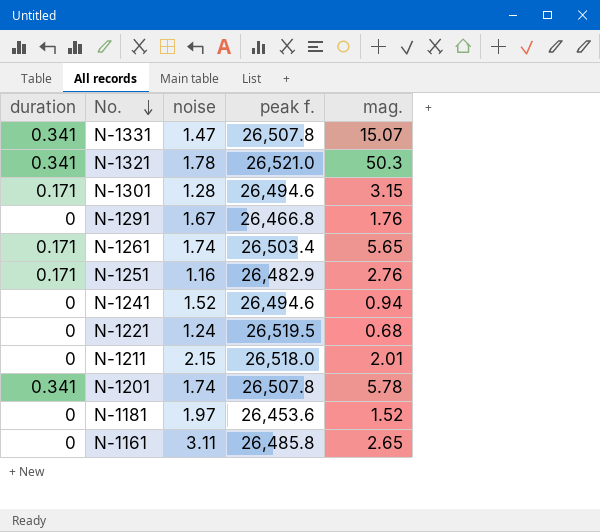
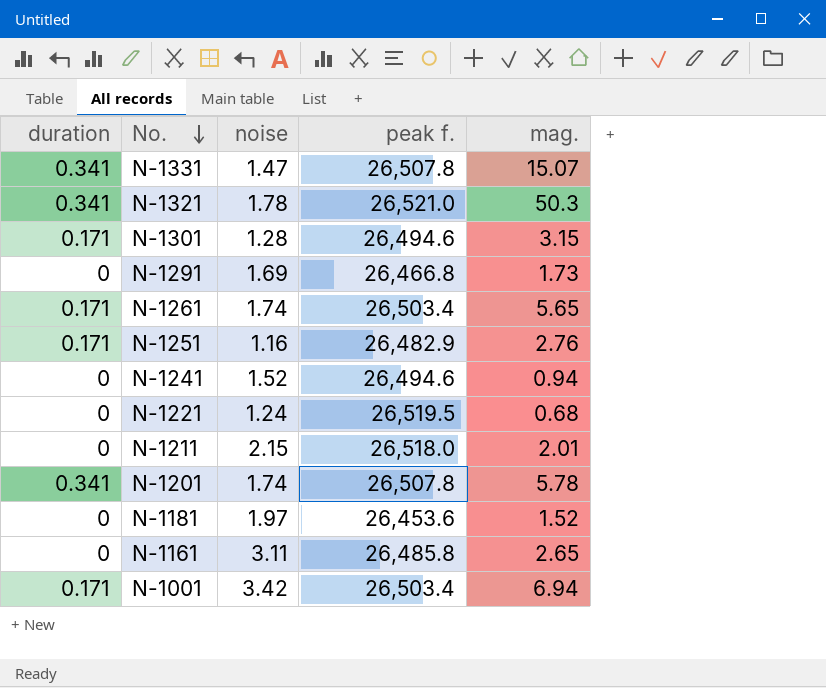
N-1291 | noise: 1.67 -> 1.69
N-1291 | mag.: 1.76 -> 1.73
row N-1001: none -> 0.171 | 3.42 | 26,503.4 | 6.94

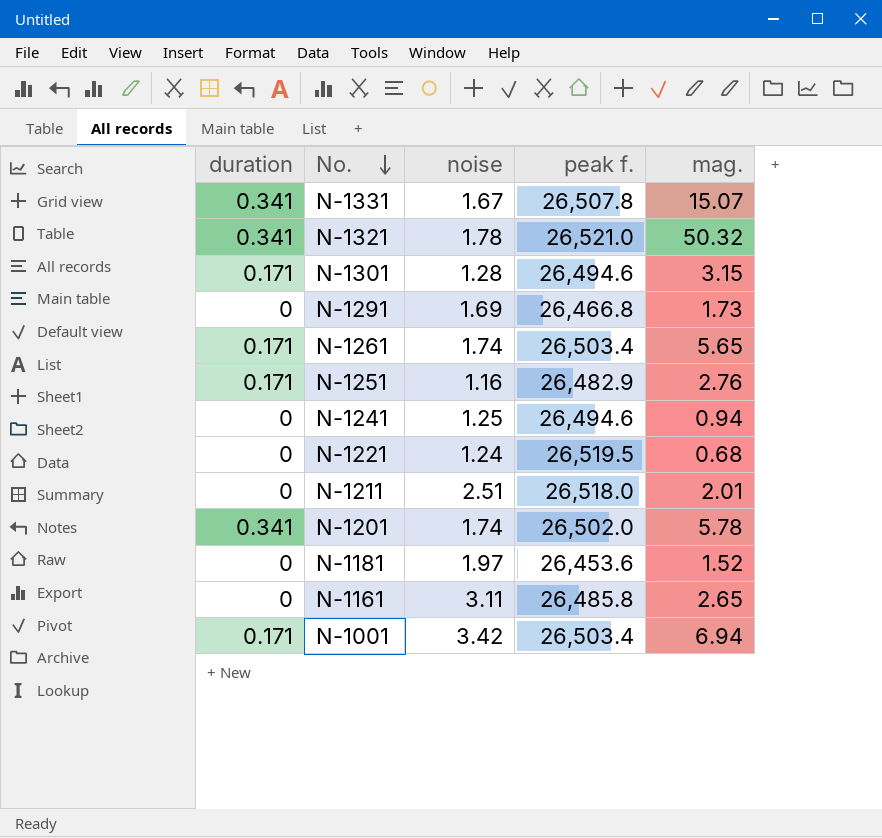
N-1331 | noise: 1.47 -> 1.67
N-1321 | mag.: 50.3 -> 50.32
N-1241 | noise: 1.52 -> 1.25
N-1211 | noise: 2.15 -> 2.51
N-1201 | peak f.: 26,507.8 -> 26,502.0

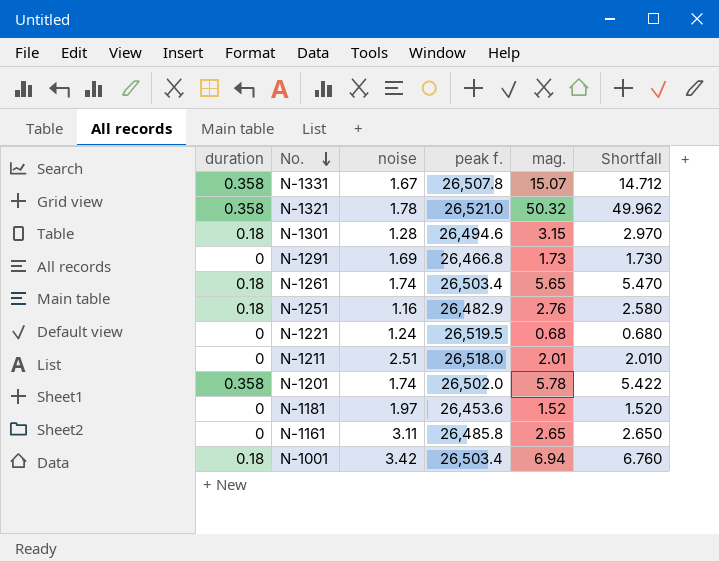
column Shortfall | formula: none -> [mag.] - [duration]
row N-1241: 0 | 1.25 | 26,494.6 | 0.94 -> none
N-1331 | duration: 0.341 -> 0.358
N-1321 | duration: 0.341 -> 0.358
N-1301 | duration: 0.171 -> 0.18
N-1261 | duration: 0.171 -> 0.18
N-1251 | duration: 0.171 -> 0.18
N-1201 | duration: 0.341 -> 0.358
N-1001 | duration: 0.171 -> 0.18

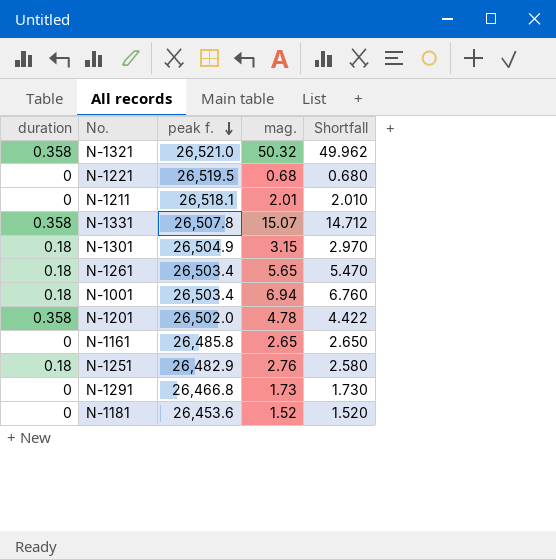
row order: No. descending -> peak f. descending
column noise | position: 3 -> none
N-1211 | peak f.: 26,518.0 -> 26,518.1
N-1301 | peak f.: 26,494.6 -> 26,504.9
N-1201 | mag.: 5.78 -> 4.78
N-1201 | Shortfall: 5.422 -> 4.422

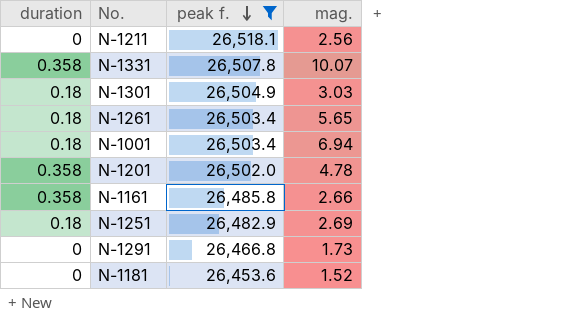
filter: none -> peak f. <= 26,518.1
column Shortfall | formula: [mag.] - [duration] -> none
N-1211 | mag.: 2.01 -> 2.56
N-1331 | mag.: 15.07 -> 10.07
N-1301 | mag.: 3.15 -> 3.03
N-1161 | duration: 0 -> 0.358
N-1161 | mag.: 2.65 -> 2.66
N-1251 | mag.: 2.76 -> 2.69

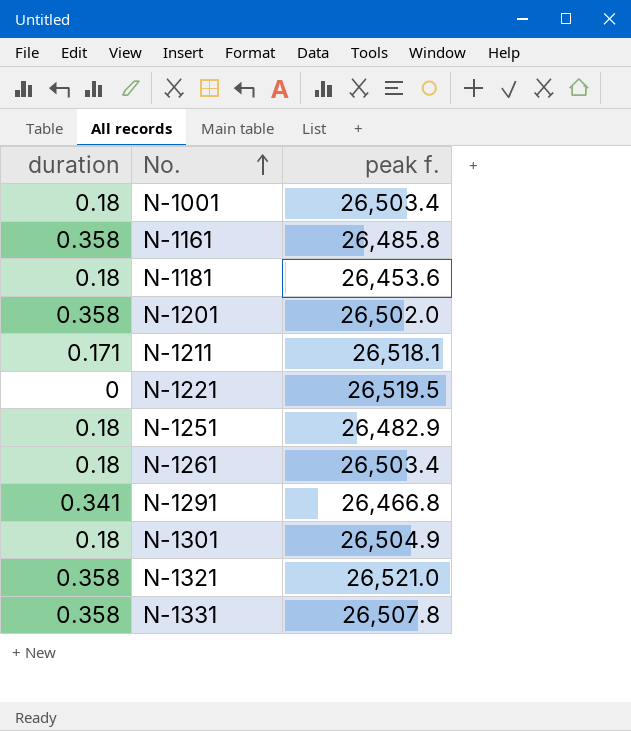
filter: peak f. <= 26,518.1 -> none
row order: peak f. descending -> No. ascending
column mag. | position: 4 -> none
N-1181 | duration: 0 -> 0.18
N-1211 | duration: 0 -> 0.171
N-1291 | duration: 0 -> 0.341

